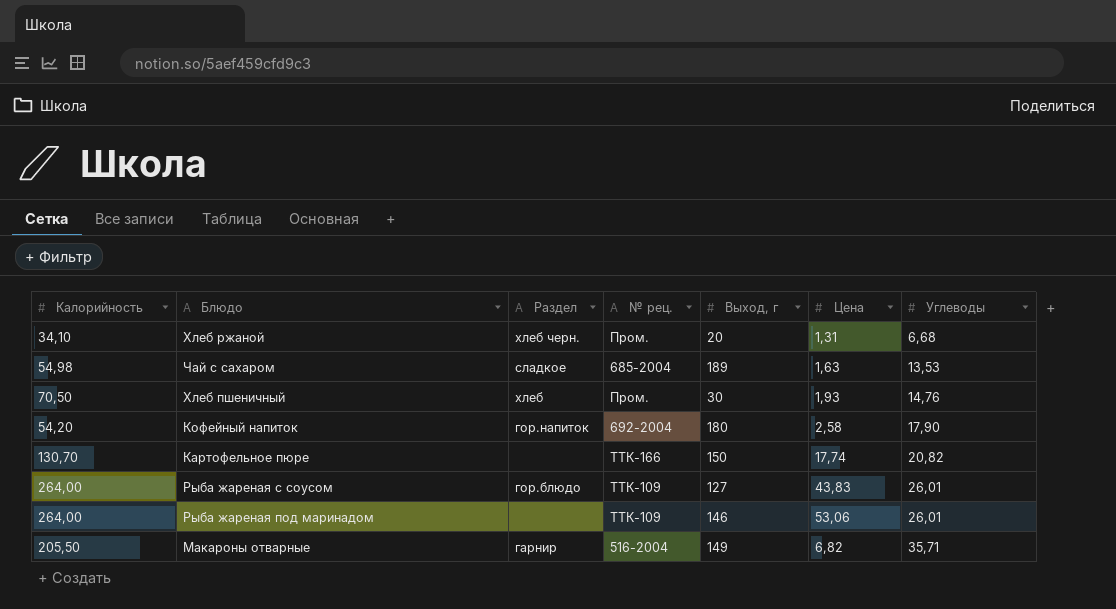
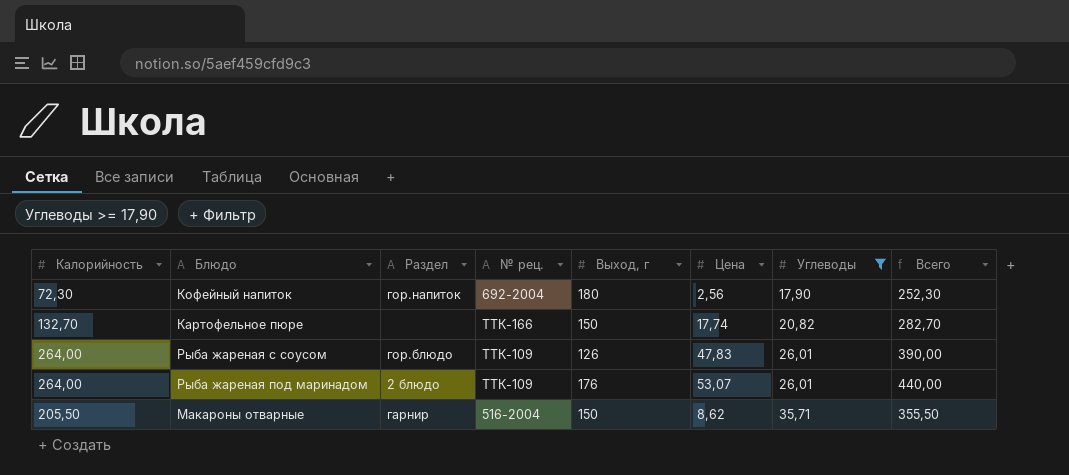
filter: none -> Углеводы >= 17,90
column Всего | formula: none -> [Калорийность] + [Выход, г]
Кофейный напиток | Калорийность: 54,20 -> 72,30
Кофейный напиток | Цена: 2,58 -> 2,56
Картофельное пюре | Калорийность: 130,70 -> 132,70
Рыба жареная с соусом | Выход, г: 127 -> 126
Рыба жареная с соусом | Цена: 43,83 -> 47,83
Рыба жареная под маринадом | Раздел: none -> 2 блюдо
Рыба жареная под маринадом | Выход, г: 146 -> 176
Рыба жареная под маринадом | Цена: 53,06 -> 53,07
Макароны отварные | Выход, г: 149 -> 150
Макароны отварные | Цена: 6,82 -> 8,62

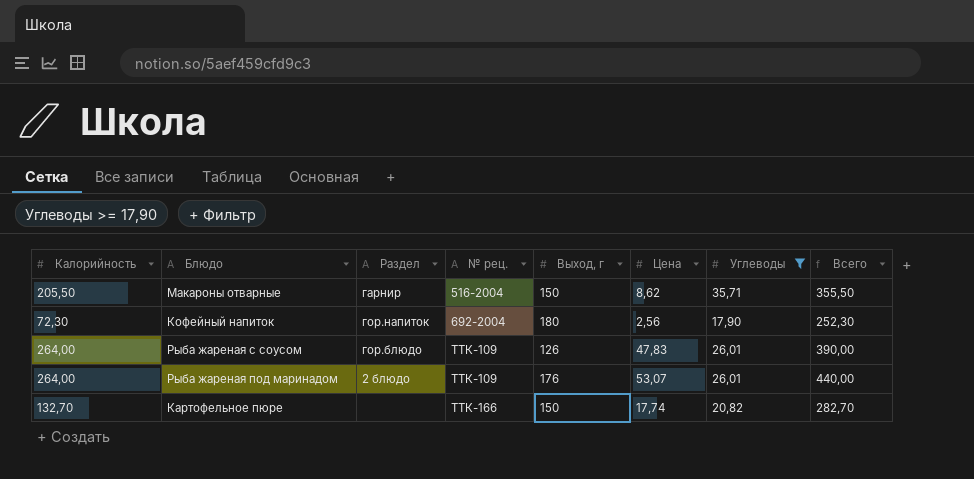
row order: Углеводы ascending -> № рец. ascending

